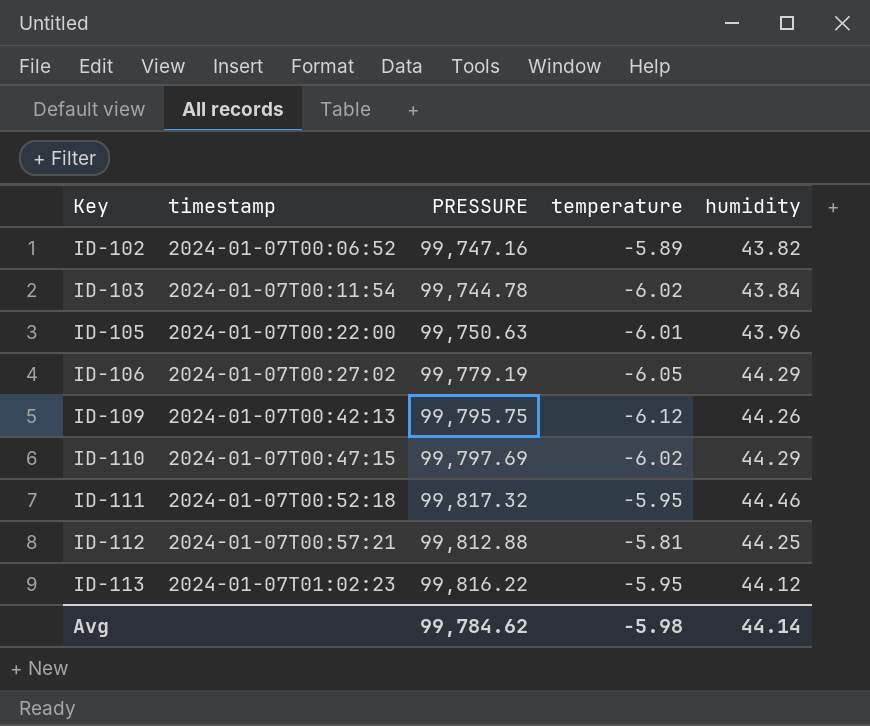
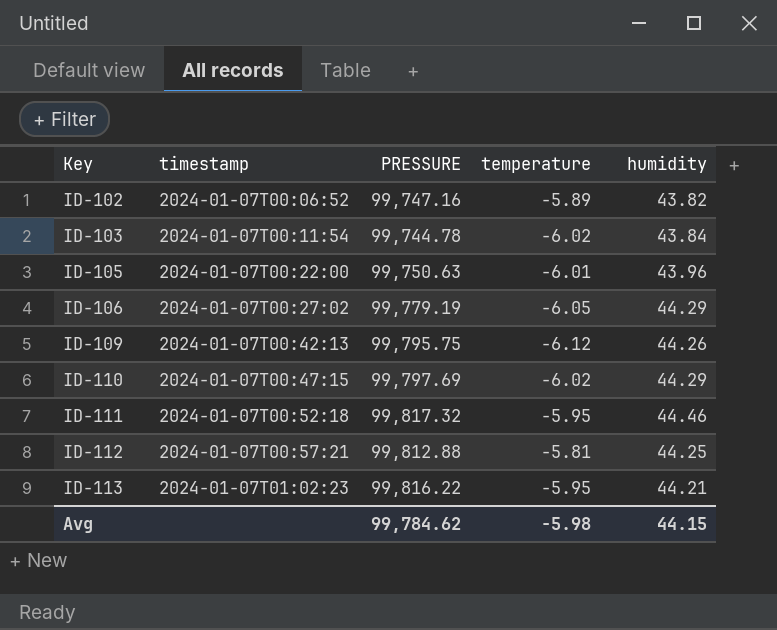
ID-113 | humidity: 44.12 -> 44.21
Avg | humidity: 44.14 -> 44.15

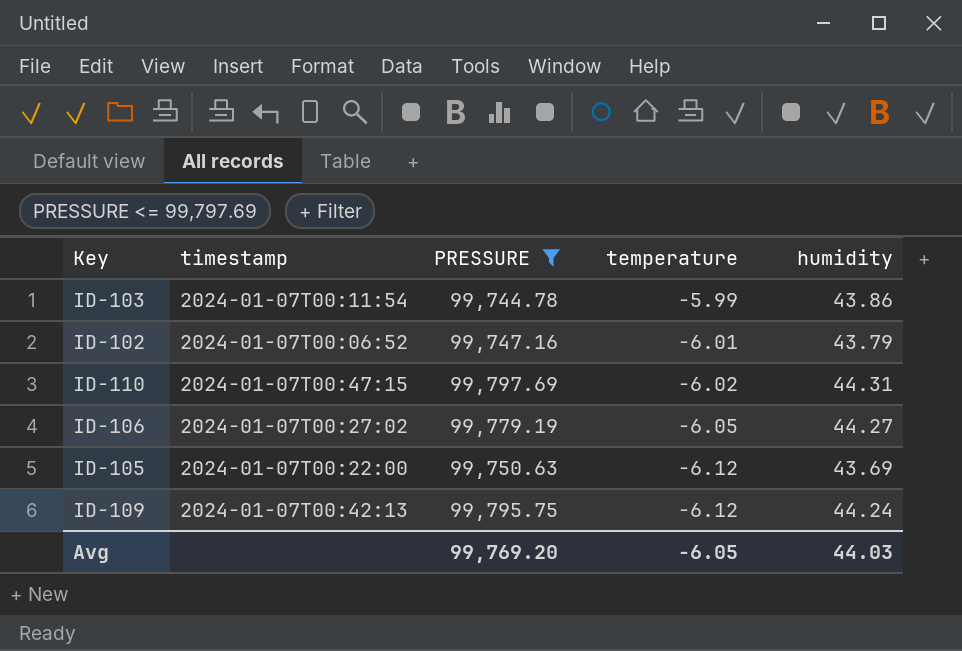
filter: none -> PRESSURE <= 99,797.69
row order: Key ascending -> temperature descending
ID-103 | temperature: -6.02 -> -5.99
ID-103 | humidity: 43.84 -> 43.86
ID-102 | temperature: -5.89 -> -6.01
ID-102 | humidity: 43.82 -> 43.79
ID-110 | humidity: 44.29 -> 44.31
ID-106 | humidity: 44.29 -> 44.27
ID-105 | temperature: -6.01 -> -6.12
ID-105 | humidity: 43.96 -> 43.69
ID-109 | humidity: 44.26 -> 44.24
Avg | PRESSURE: 99,784.62 -> 99,769.20
Avg | temperature: -5.98 -> -6.05
Avg | humidity: 44.15 -> 44.03

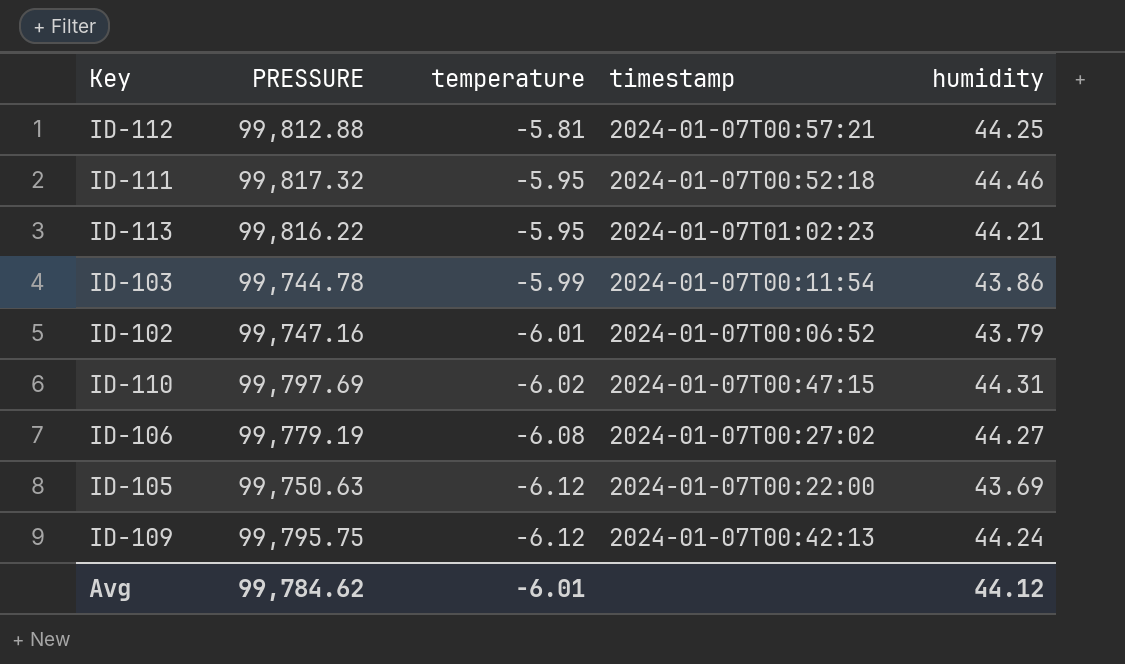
filter: PRESSURE <= 99,797.69 -> none
column timestamp | position: 2 -> 4
ID-106 | temperature: -6.05 -> -6.08
Avg | PRESSURE: 99,769.20 -> 99,784.62
Avg | temperature: -6.05 -> -6.01
Avg | humidity: 44.03 -> 44.12

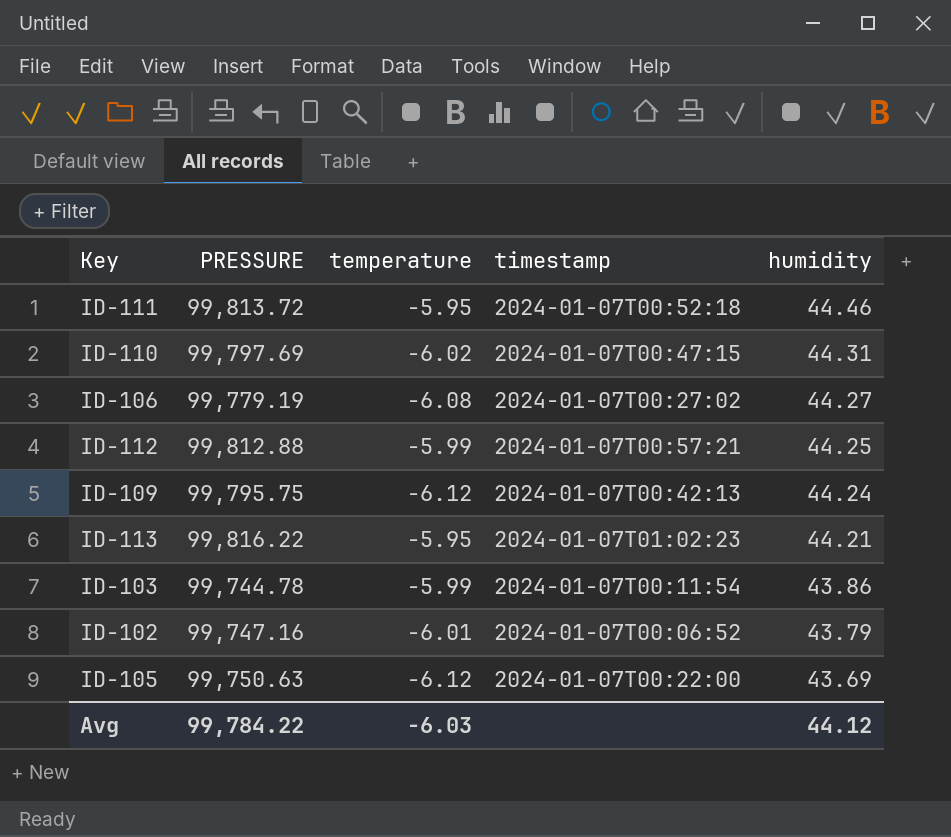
row order: temperature descending -> humidity descending
ID-111 | PRESSURE: 99,817.32 -> 99,813.72
ID-112 | temperature: -5.81 -> -5.99
Avg | PRESSURE: 99,784.62 -> 99,784.22
Avg | temperature: -6.01 -> -6.03

